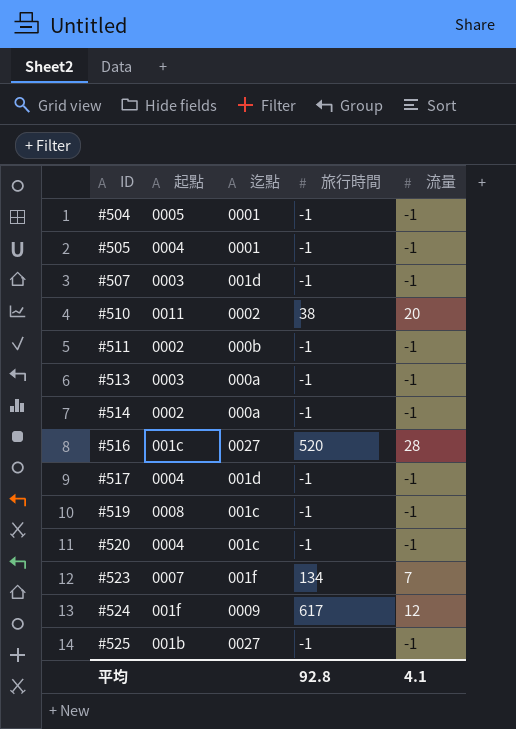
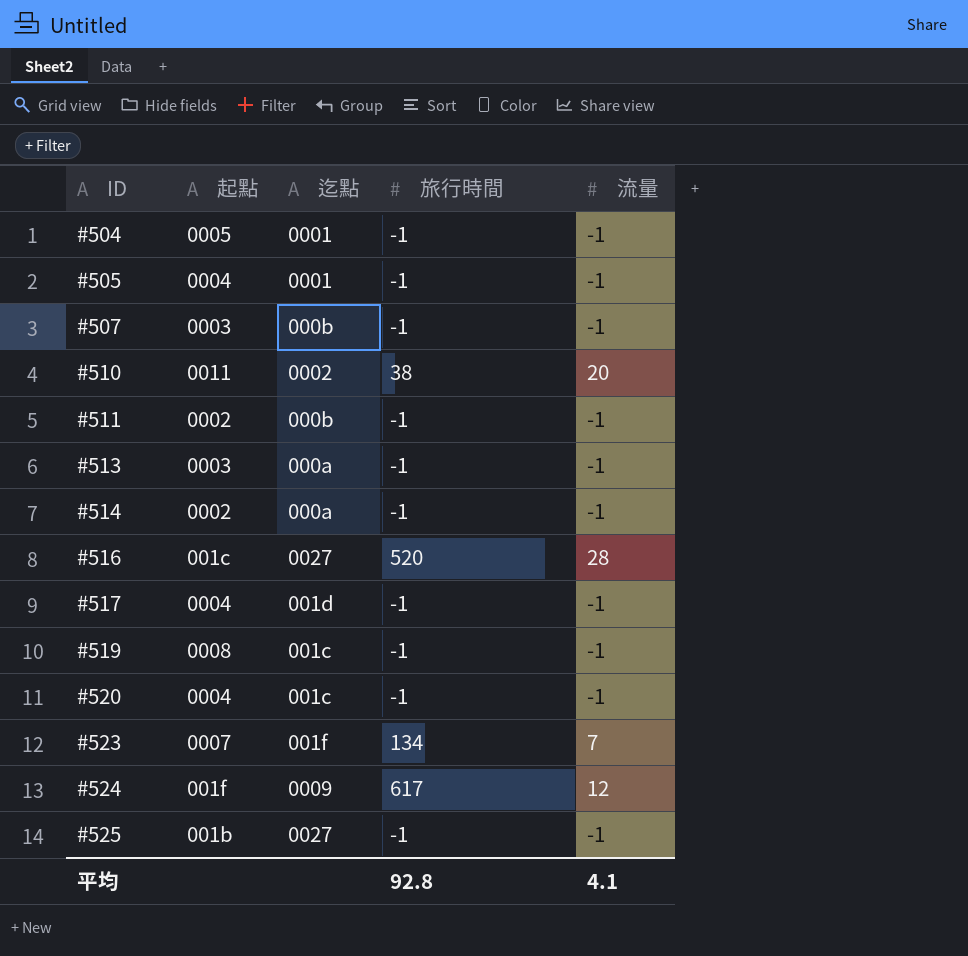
#507 | 迄點: 001d -> 000b

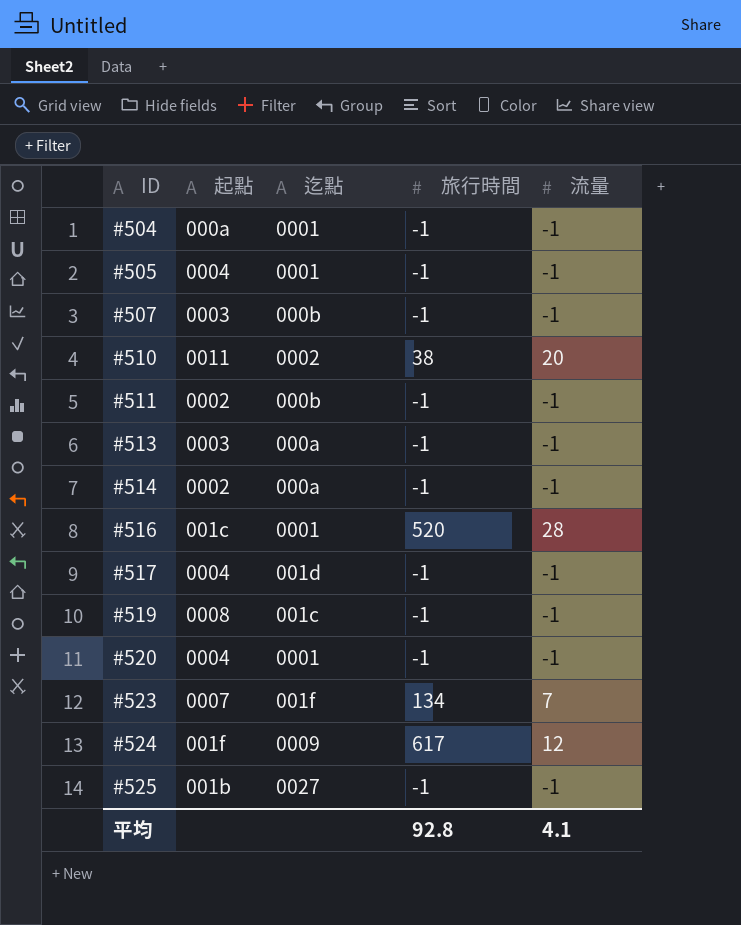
#504 | 起點: 0005 -> 000a
#516 | 迄點: 0027 -> 0001
#520 | 迄點: 001c -> 0001

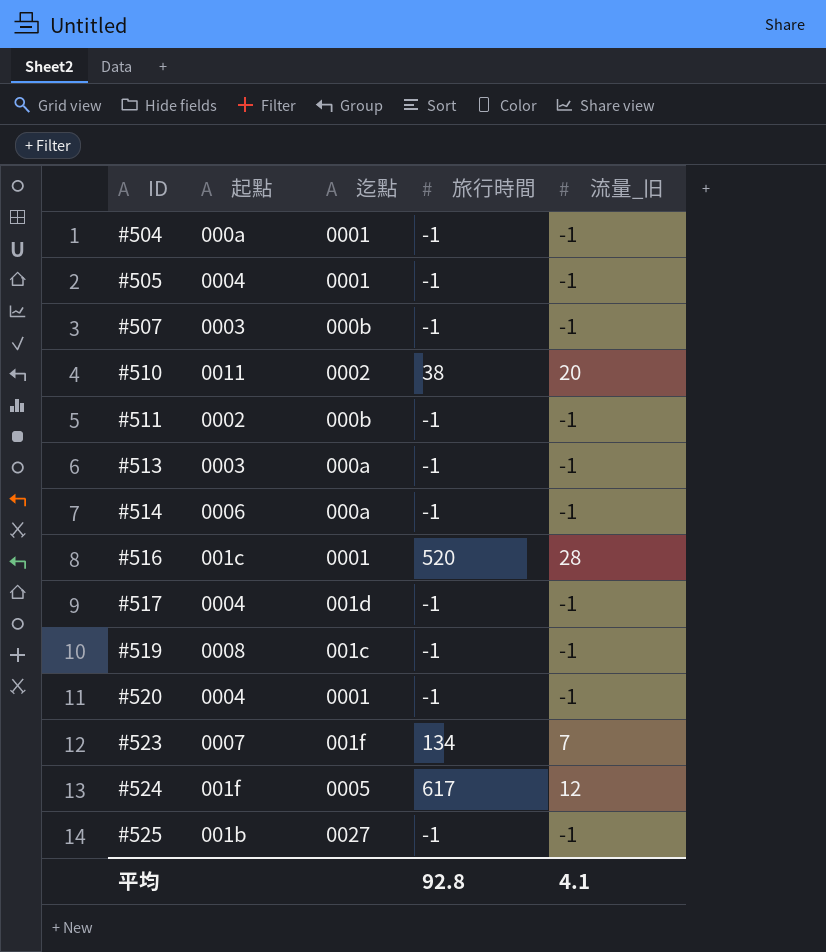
column name: 流量 -> 流量_旧
#514 | 起點: 0002 -> 0006
#524 | 迄點: 0009 -> 0005

